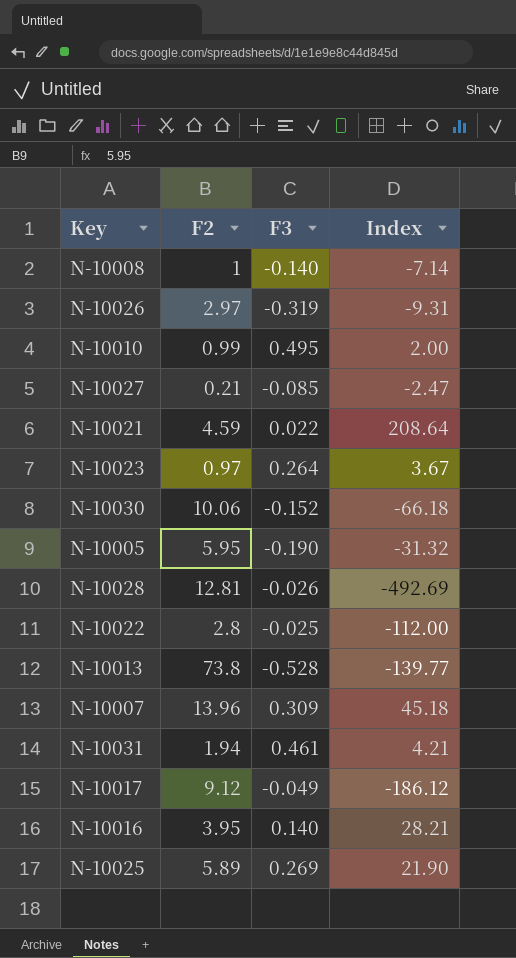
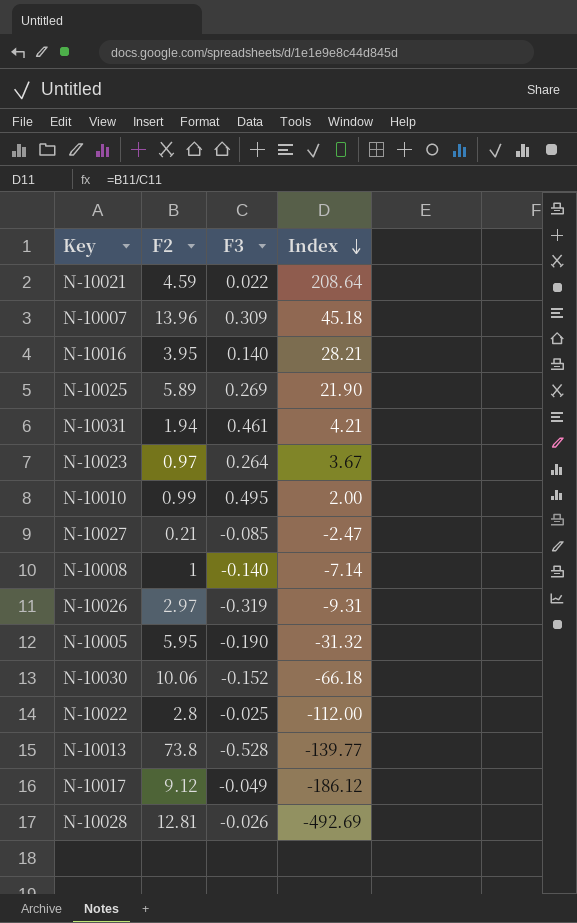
row order: none -> Index descending

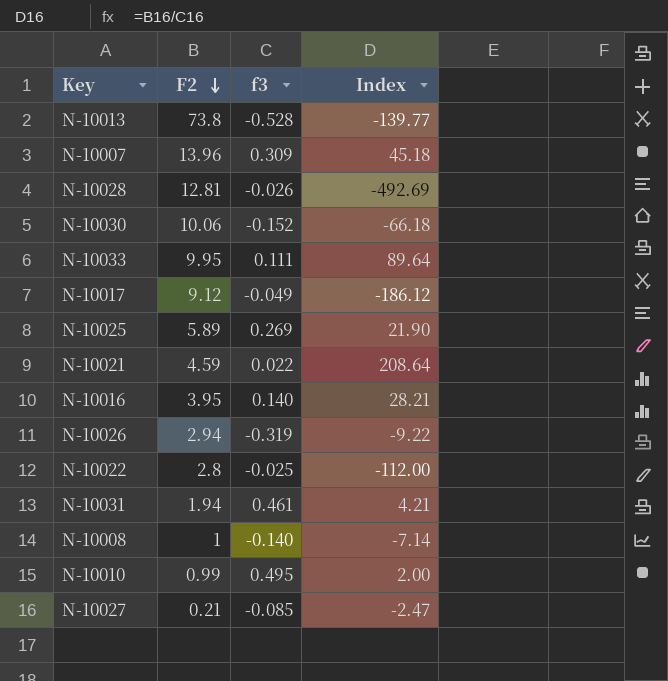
row order: Index descending -> F2 descending
column name: F3 -> f3
row N-10023: 0.97 | 0.264 | 3.67 -> none
row N-10005: 5.95 | -0.190 | -31.32 -> none
row N-10033: none -> 9.95 | 0.111 | 89.64
N-10026 | F2: 2.97 -> 2.94
N-10026 | Index: -9.31 -> -9.22

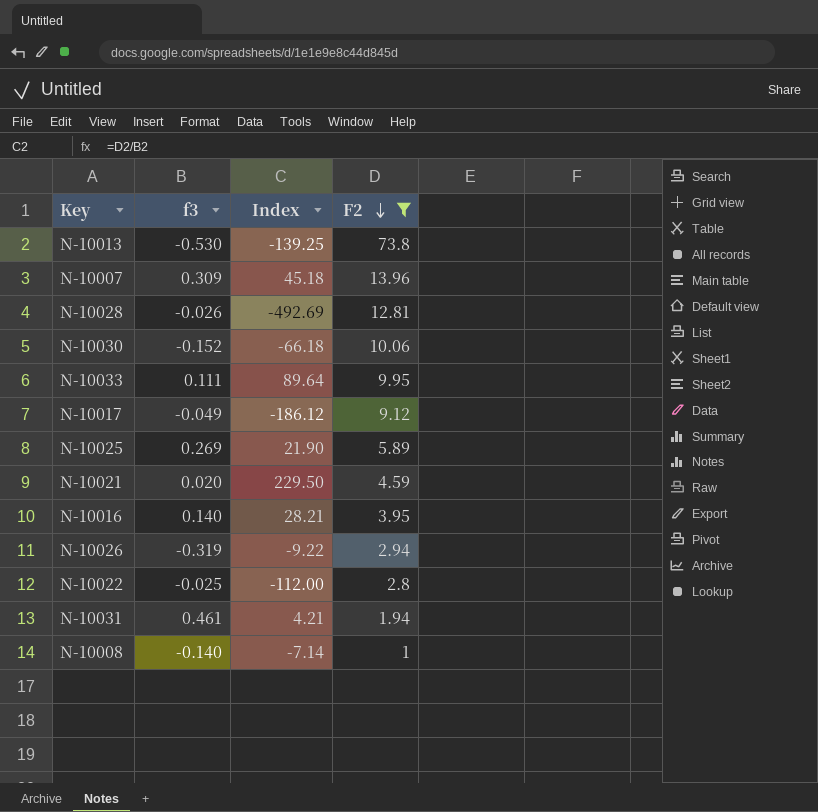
filter: none -> F2 >= 1
column F2 | position: 2 -> 4
N-10013 | f3: -0.528 -> -0.530
N-10013 | Index: -139.77 -> -139.25
N-10021 | f3: 0.022 -> 0.020
N-10021 | Index: 208.64 -> 229.50

